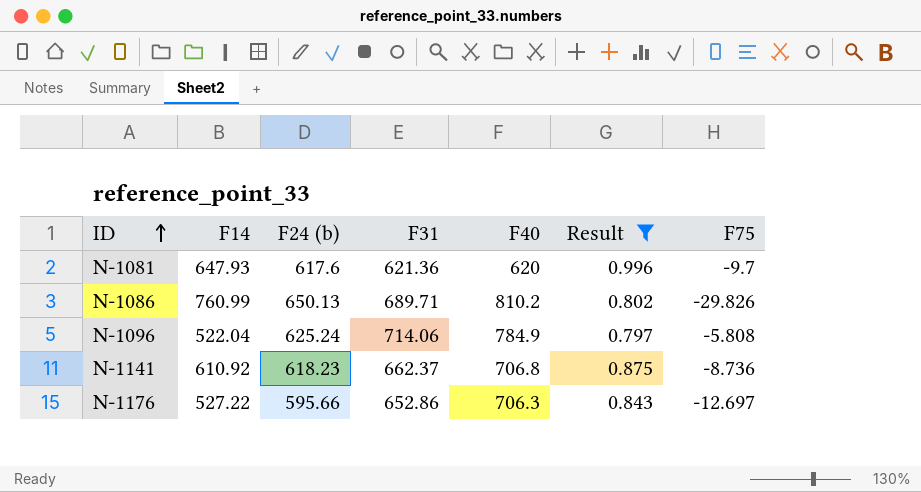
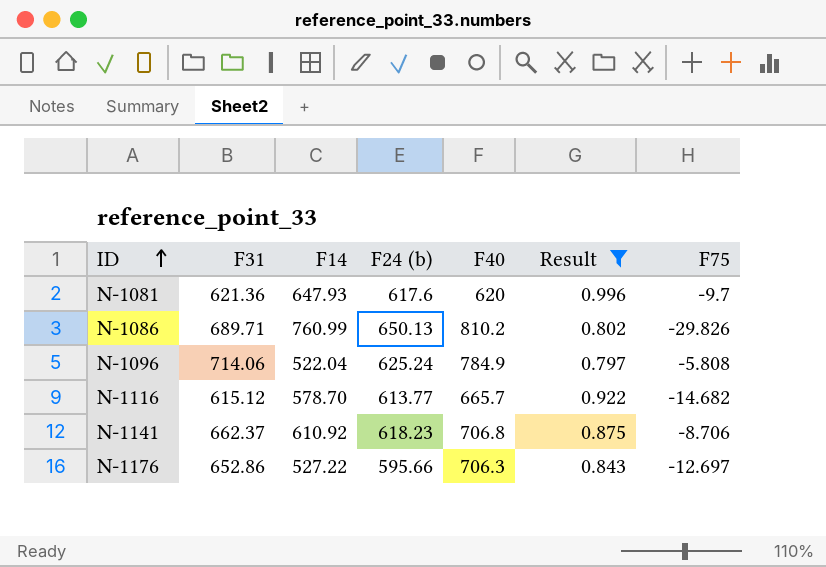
column F31 | position: 4 -> 2
row N-1116: none -> 615.12 | 578.70 | 613.77 | 665.7 | 0.922 | -14.682
N-1141 | F75: -8.736 -> -8.706

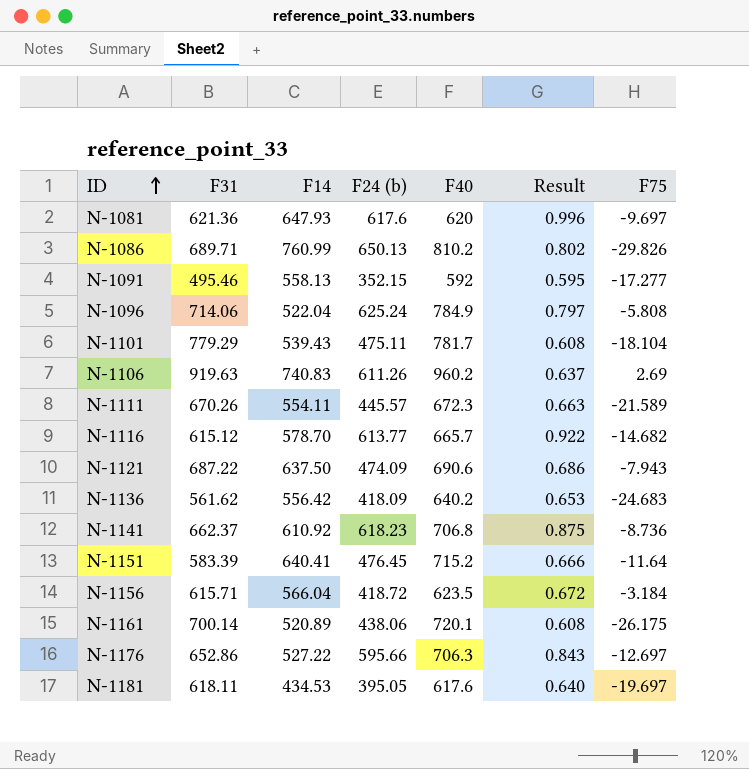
filter: Result >= 0.797 -> none
N-1081 | F75: -9.7 -> -9.697
N-1141 | F75: -8.706 -> -8.736

